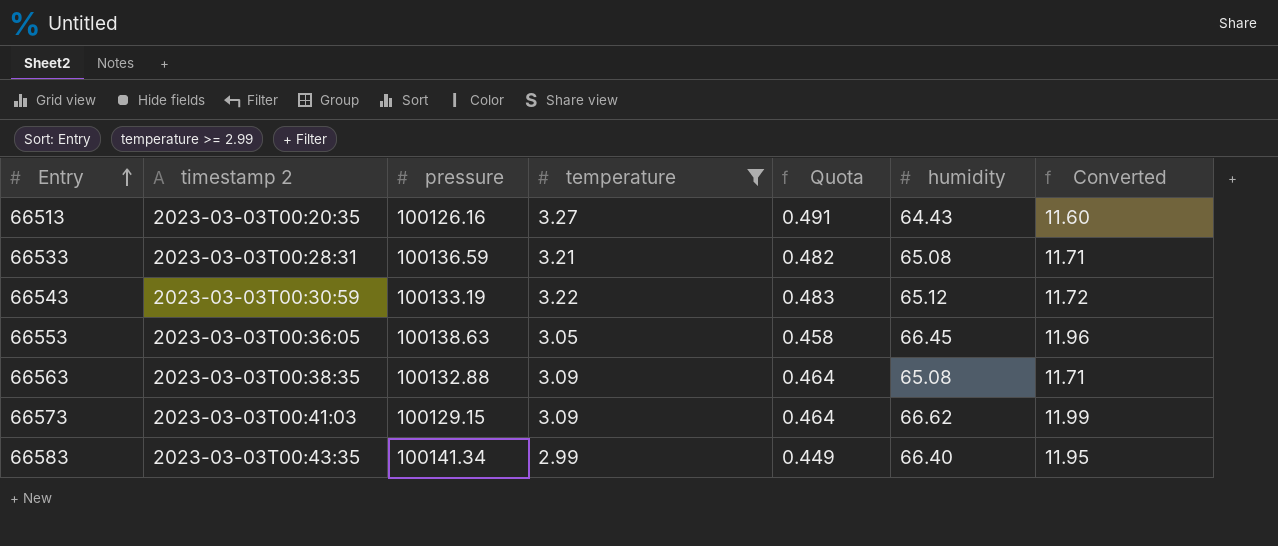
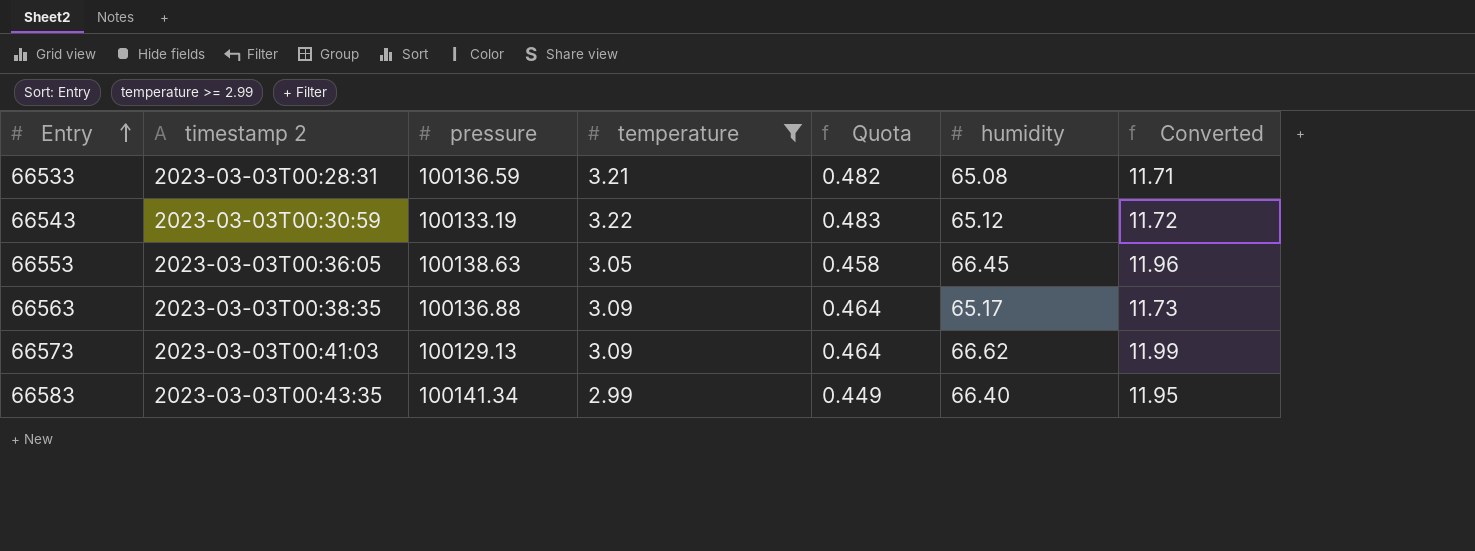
row 66513: 2023-03-03T00:20:35 | 100126.16 | 3.27 | 0.491 | 64.43 | 11.60 -> none
66563 | pressure: 100132.88 -> 100136.88
66563 | humidity: 65.08 -> 65.17
66563 | Converted: 11.71 -> 11.73
66573 | pressure: 100129.15 -> 100129.13

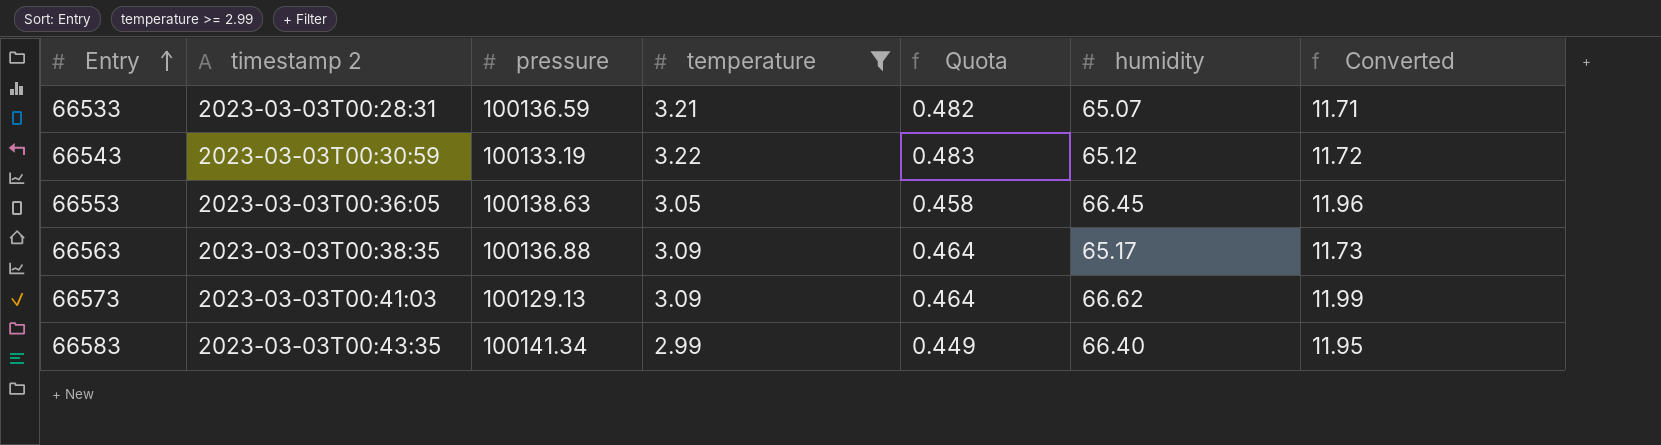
66533 | humidity: 65.08 -> 65.07

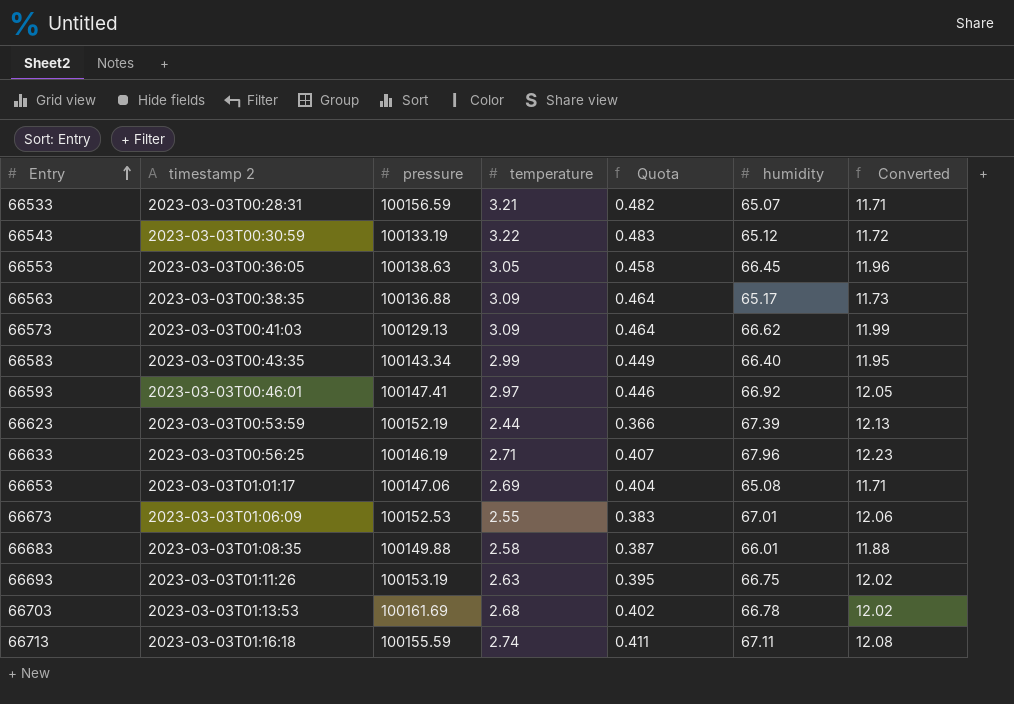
filter: temperature >= 2.99 -> none
66533 | pressure: 100136.59 -> 100156.59
66583 | pressure: 100141.34 -> 100143.34

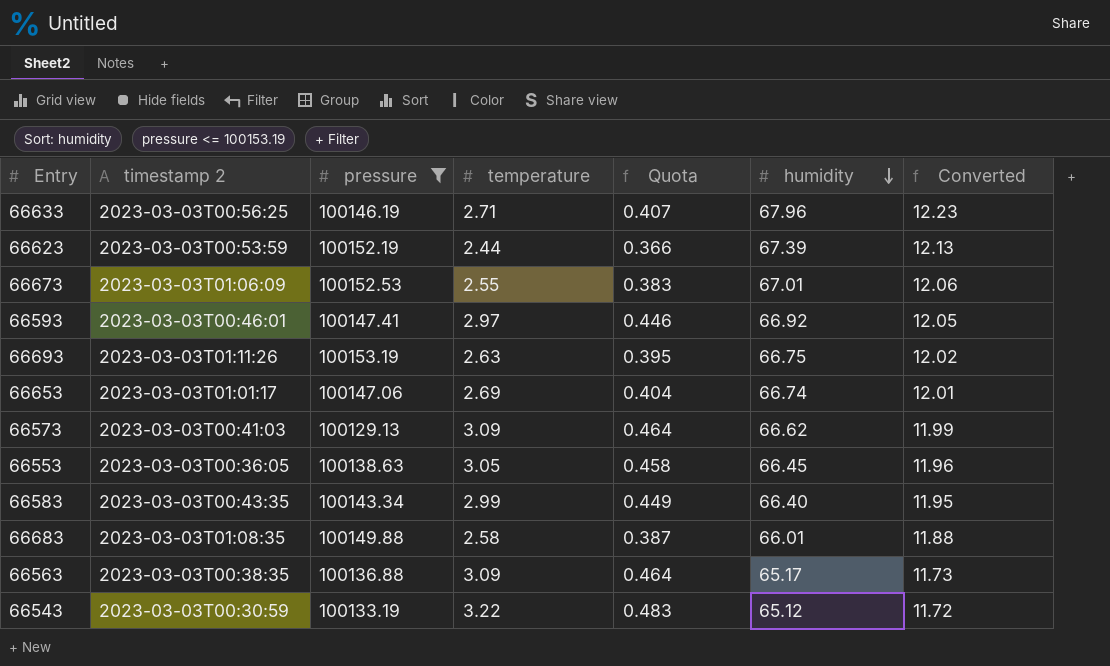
filter: none -> pressure <= 100153.19
row order: Entry ascending -> humidity descending
66653 | humidity: 65.08 -> 66.74
66653 | Converted: 11.71 -> 12.01

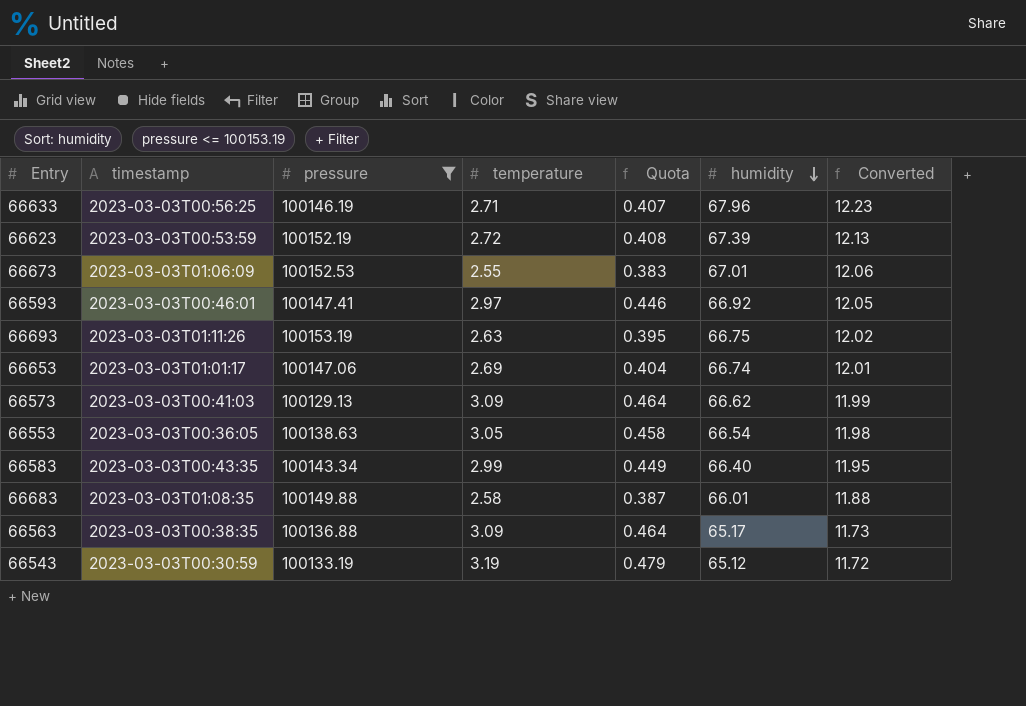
column name: timestamp 2 -> timestamp
66623 | temperature: 2.44 -> 2.72
66623 | Quota: 0.366 -> 0.408
66553 | humidity: 66.45 -> 66.54
66553 | Converted: 11.96 -> 11.98
66543 | temperature: 3.22 -> 3.19
66543 | Quota: 0.483 -> 0.479

